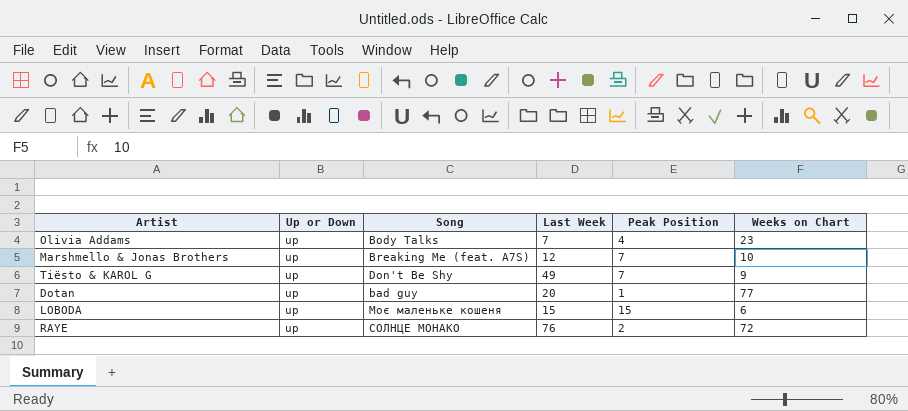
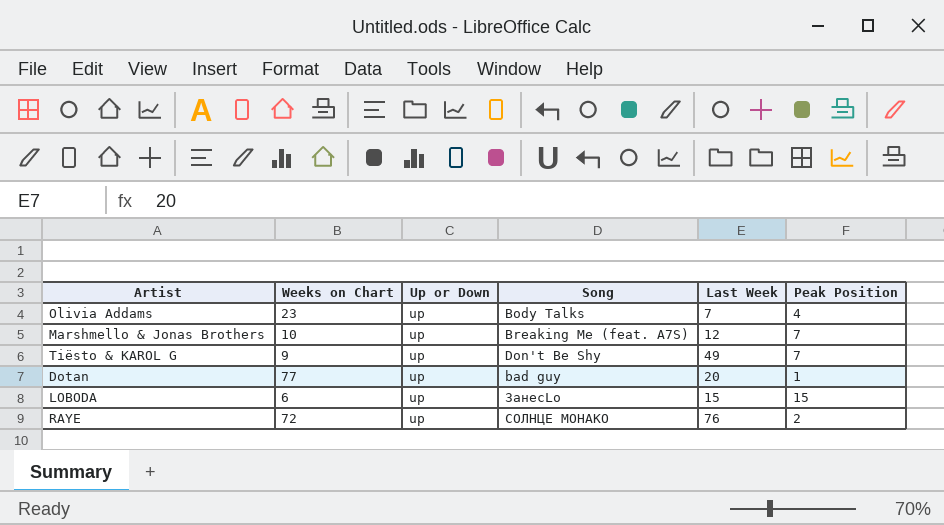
column Weeks on Chart | position: 6 -> 2
LOBODA | Song: Моє маленьке кошеня -> ЗанесLo

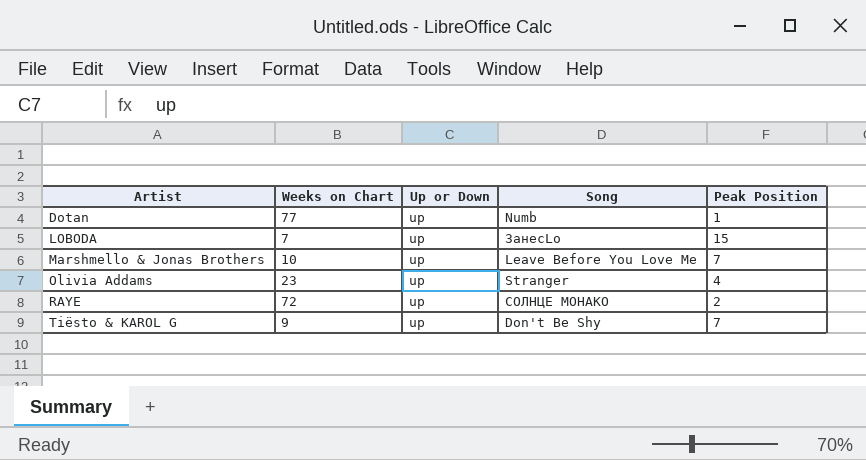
row order: none -> Artist ascending
column Last Week | position: 5 -> none
Dotan | Song: bad guy -> Numb
LOBODA | Weeks on Chart: 6 -> 7
Marshmello & Jonas Brothers | Song: Breaking Me (feat. A7S) -> Leave Before You Love Me
Olivia Addams | Song: Body Talks -> Stranger

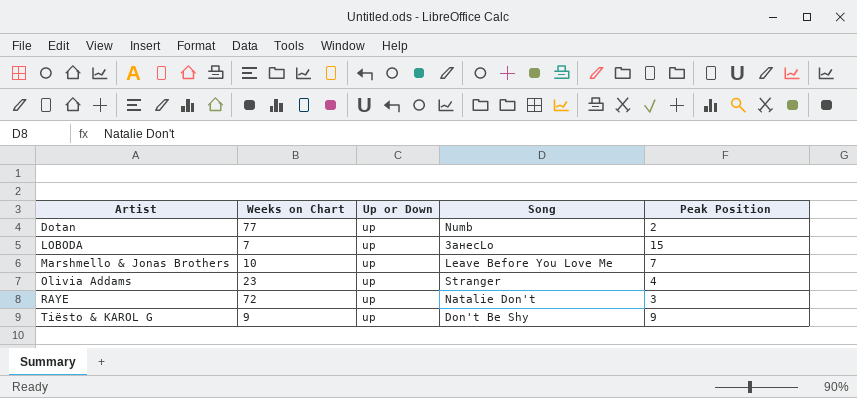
Dotan | Peak Position: 1 -> 2
RAYE | Song: СОЛНЦЕ МОНАКО -> Natalie Don't
RAYE | Peak Position: 2 -> 3
Tiësto & KAROL G | Peak Position: 7 -> 9

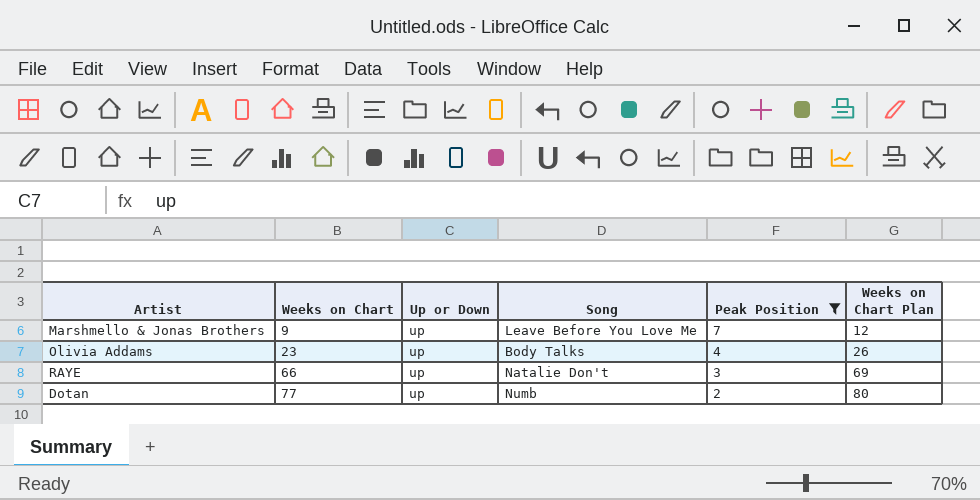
filter: none -> Peak Position <= 7
row order: Artist ascending -> Weeks on Chart ascending
column Weeks on Chart Plan | formula: none -> [Weeks on Chart] + 3
Marshmello & Jonas Brothers | Weeks on Chart: 10 -> 9
Olivia Addams | Song: Stranger -> Body Talks
RAYE | Weeks on Chart: 72 -> 66

